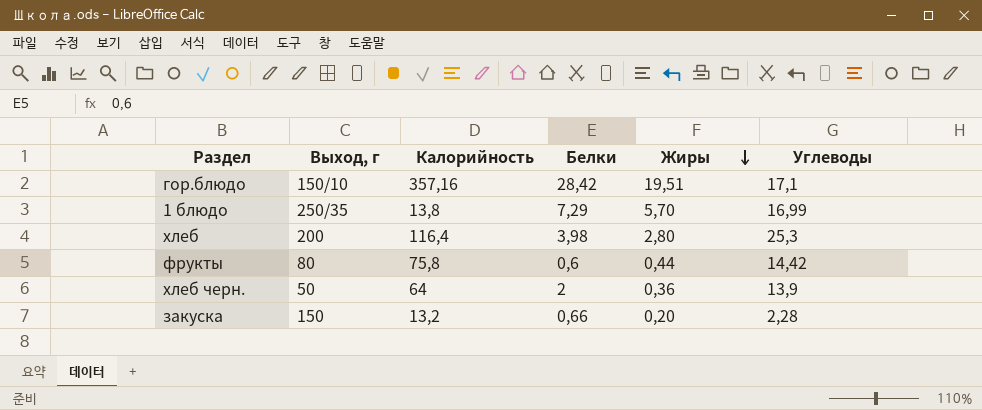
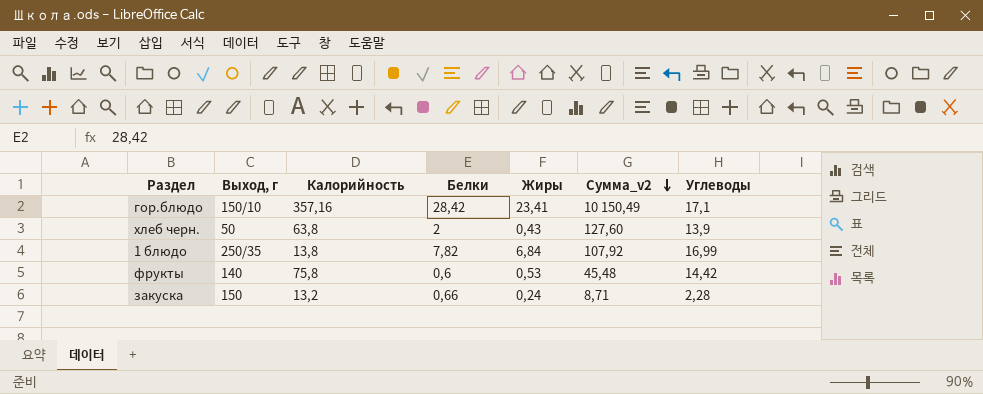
row order: Жиры descending -> Сумма_v2 descending
column Сумма_v2 | formula: none -> [Калорийность] * [Белки]
row хлеб: 200 | 116,4 | 3,98 | 2,80 | 25,3 -> none
гор.блюдо | Жиры: 19,51 -> 23,41
хлеб черн. | Калорийность: 64 -> 63,8
хлеб черн. | Жиры: 0,36 -> 0,43
1 блюдо | Белки: 7,29 -> 7,82
1 блюдо | Жиры: 5,70 -> 6,84
фрукты | Выход, г: 80 -> 140
фрукты | Жиры: 0,44 -> 0,53
закуска | Жиры: 0,20 -> 0,24

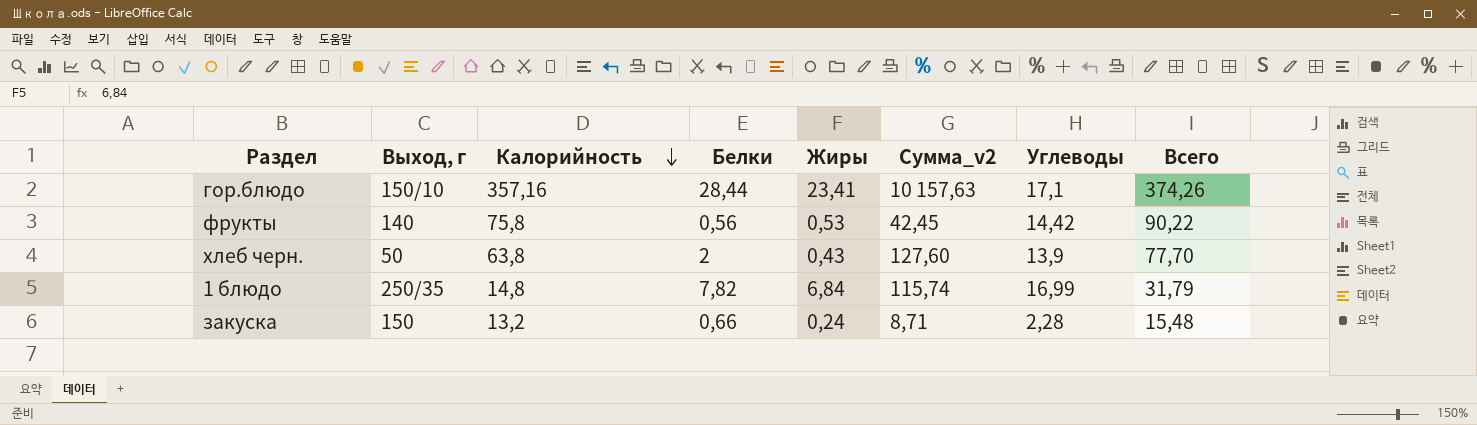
row order: Сумма_v2 descending -> Калорийность descending
column Всего | formula: none -> [Калорийность] + [Углеводы]
гор.блюдо | Белки: 28,42 -> 28,44
гор.блюдо | Сумма_v2: 10 150,49 -> 10 157,63
фрукты | Белки: 0,6 -> 0,56
фрукты | Сумма_v2: 45,48 -> 42,45
1 блюдо | Калорийность: 13,8 -> 14,8
1 блюдо | Сумма_v2: 107,92 -> 115,74

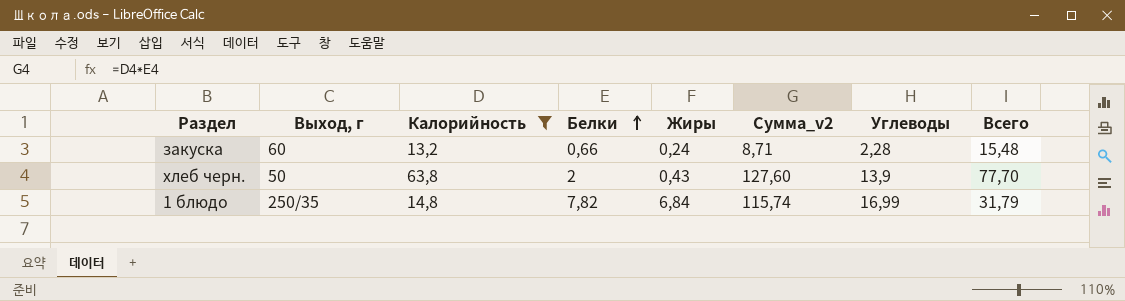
filter: none -> Калорийность <= 63,8
row order: Калорийность descending -> Белки ascending
закуска | Выход, г: 150 -> 60

